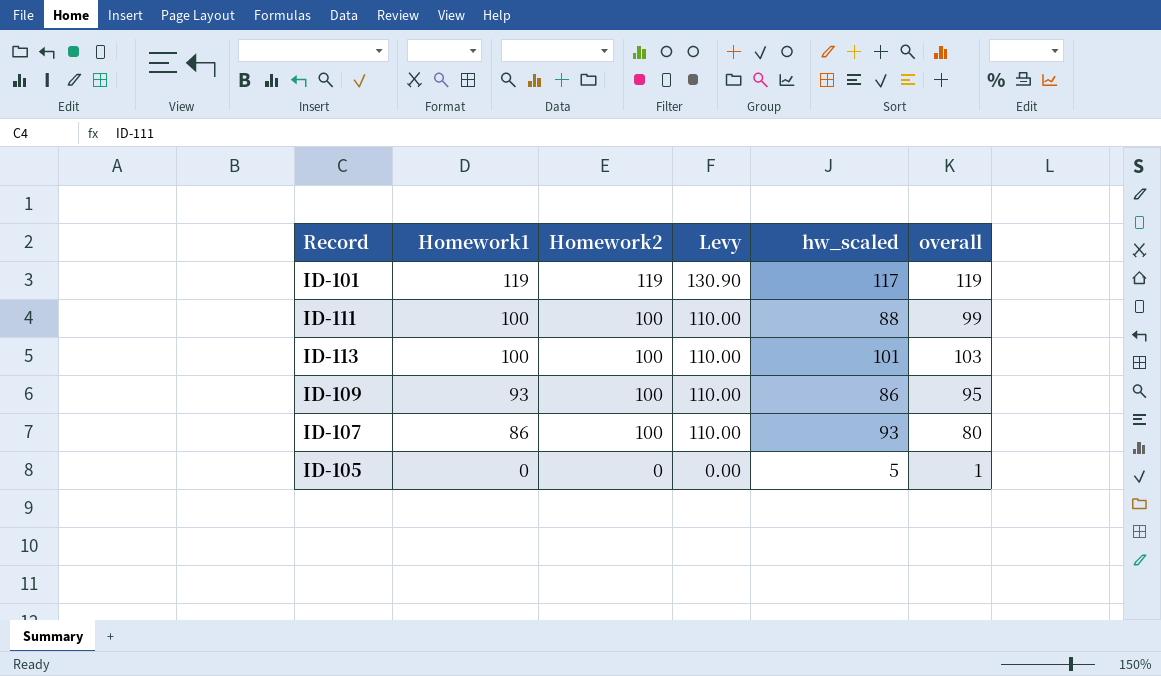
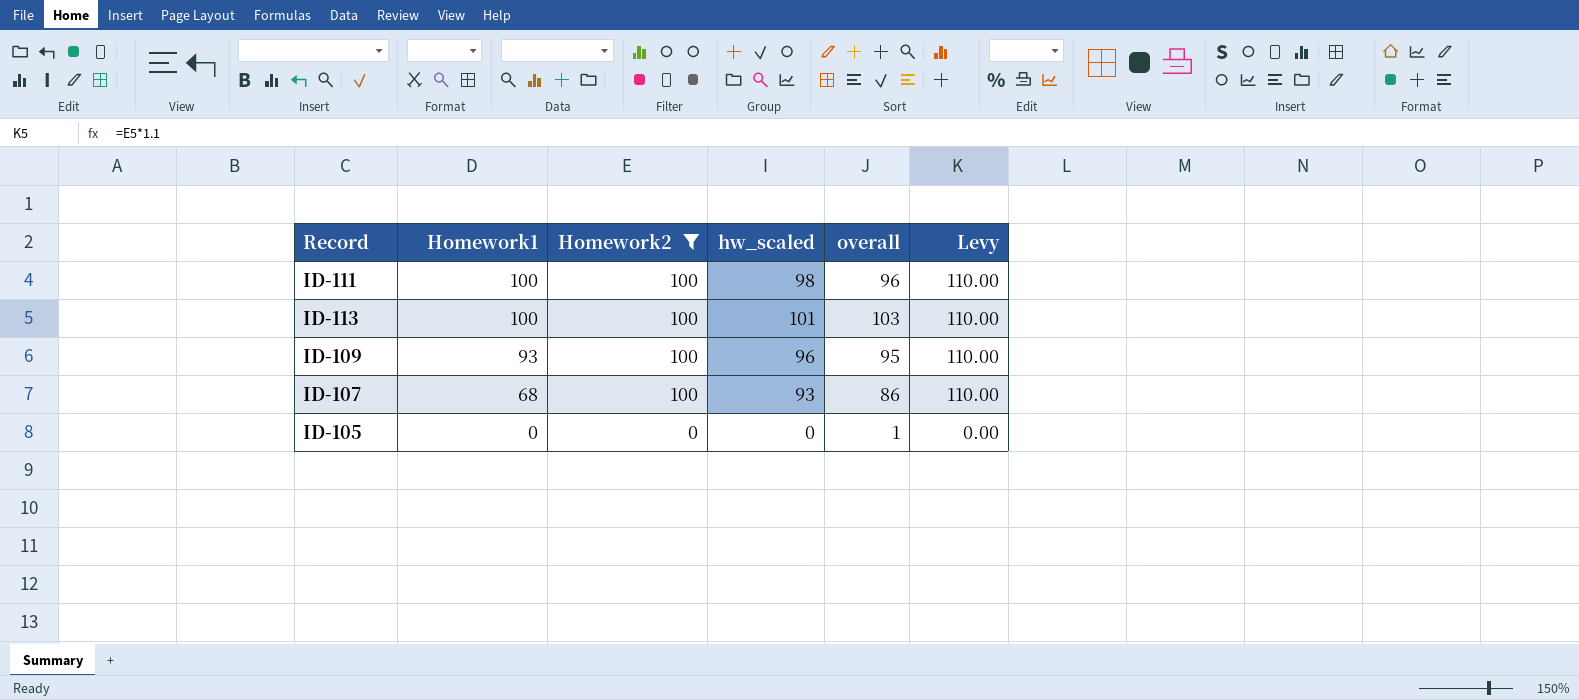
filter: none -> Homework2 != 119
column Levy | position: 4 -> 6
ID-111 | hw_scaled: 88 -> 98
ID-111 | overall: 99 -> 96
ID-109 | hw_scaled: 86 -> 96
ID-107 | Homework1: 86 -> 68
ID-107 | overall: 80 -> 86
ID-105 | hw_scaled: 5 -> 0

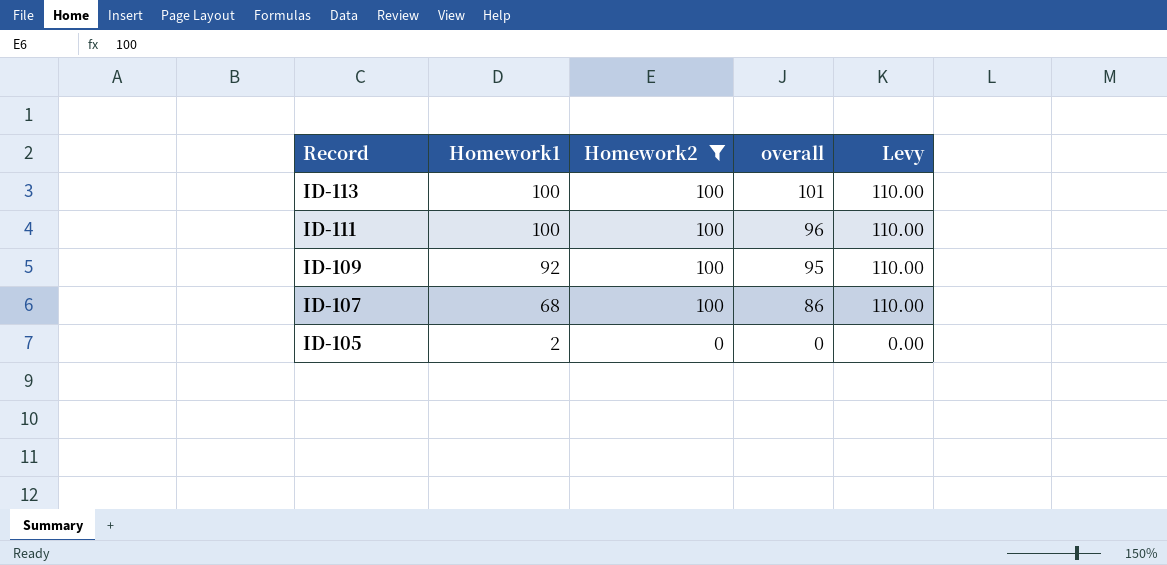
row order: Homework1 descending -> Record descending
column hw_scaled | position: 4 -> none
ID-113 | overall: 103 -> 101
ID-109 | Homework1: 93 -> 92
ID-105 | Homework1: 0 -> 2
ID-105 | overall: 1 -> 0

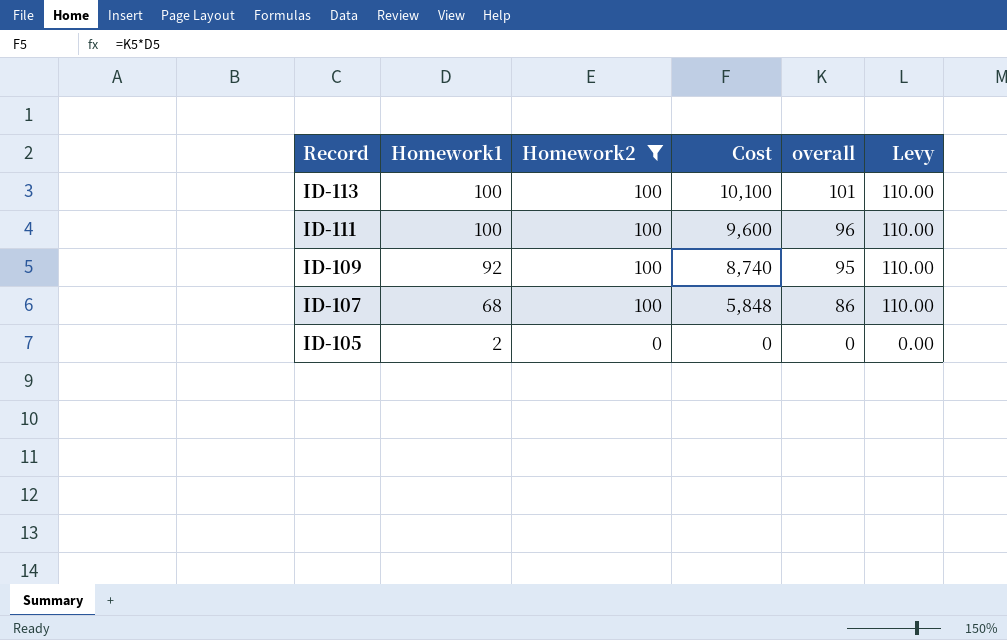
column Cost | formula: none -> [Homework1] * [overall]

